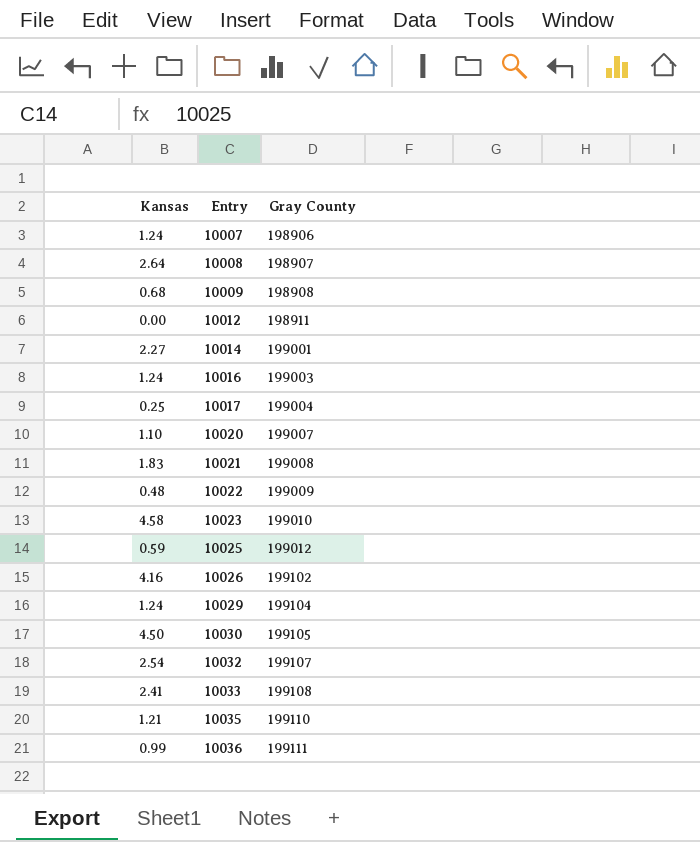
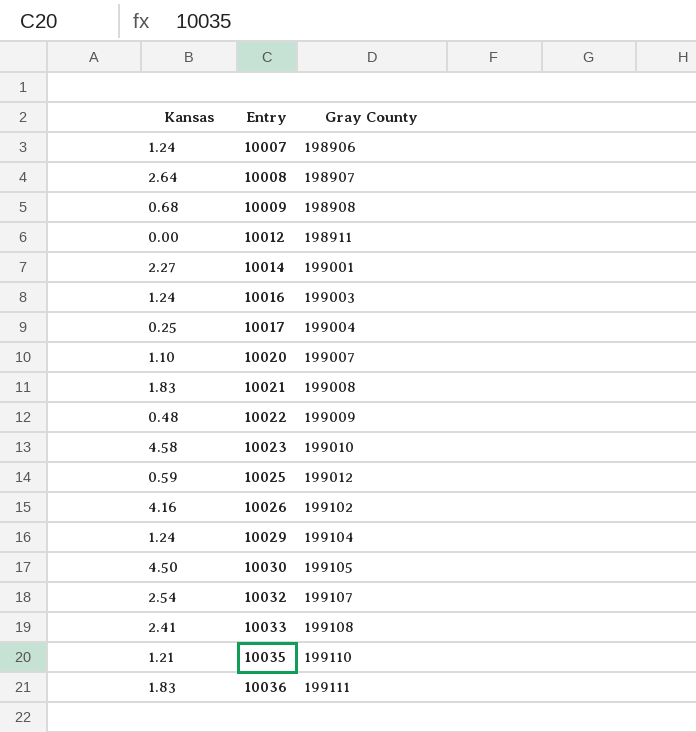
10036 | Kansas: 0.99 -> 1.83

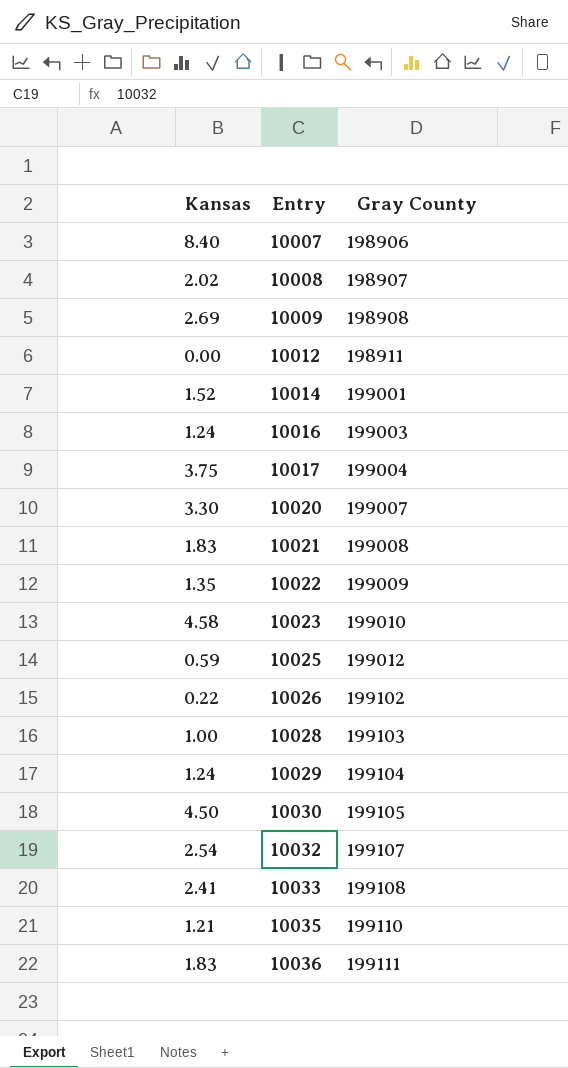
10007 | Kansas: 1.24 -> 8.40
10008 | Kansas: 2.64 -> 2.02
10009 | Kansas: 0.68 -> 2.69
10014 | Kansas: 2.27 -> 1.52
10017 | Kansas: 0.25 -> 3.75
10020 | Kansas: 1.10 -> 3.30
10022 | Kansas: 0.48 -> 1.35
10026 | Kansas: 4.16 -> 0.22
row 10028: none -> 1.00 | 199103

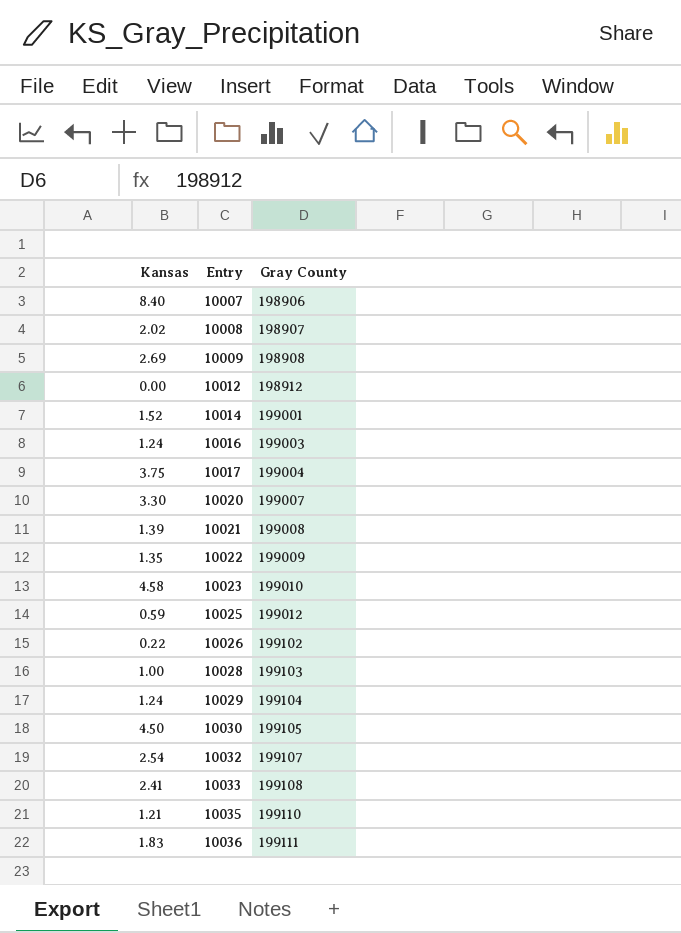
10012 | Gray County: 198911 -> 198912
10021 | Kansas: 1.83 -> 1.39

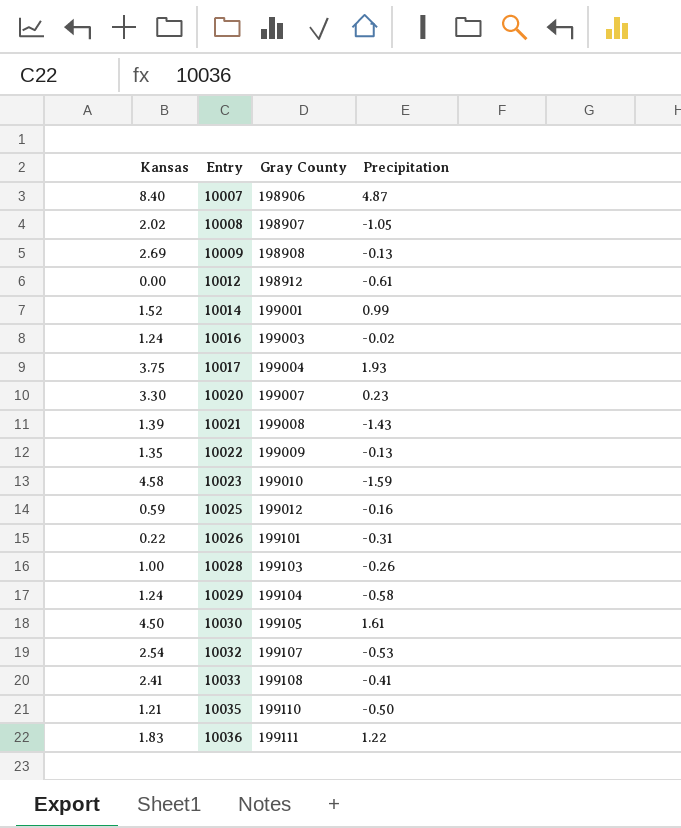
column Precipitation | position: none -> 4
10026 | Gray County: 199102 -> 199101

